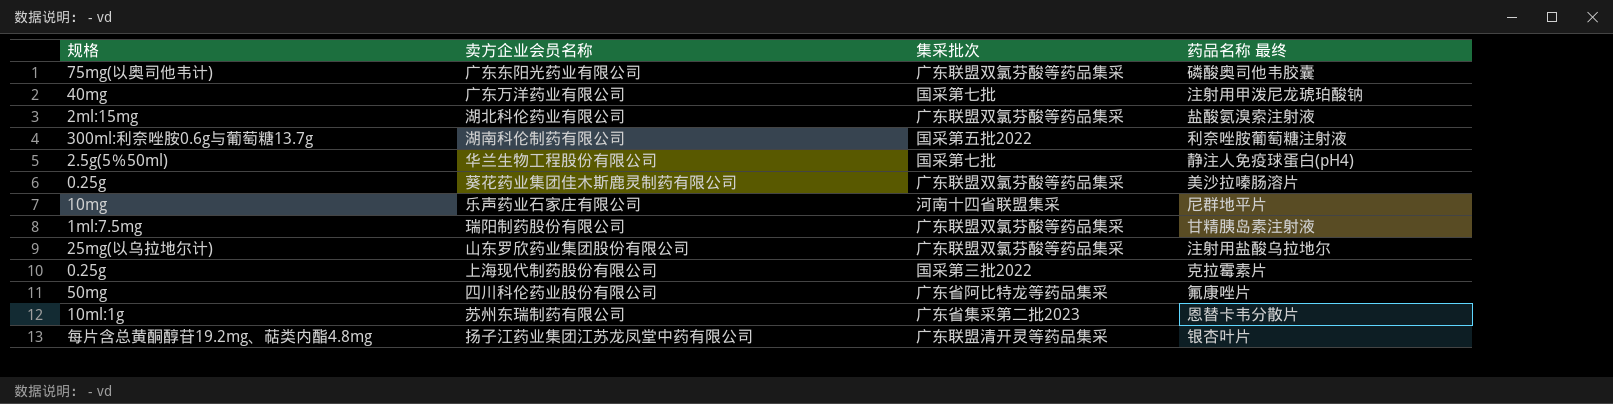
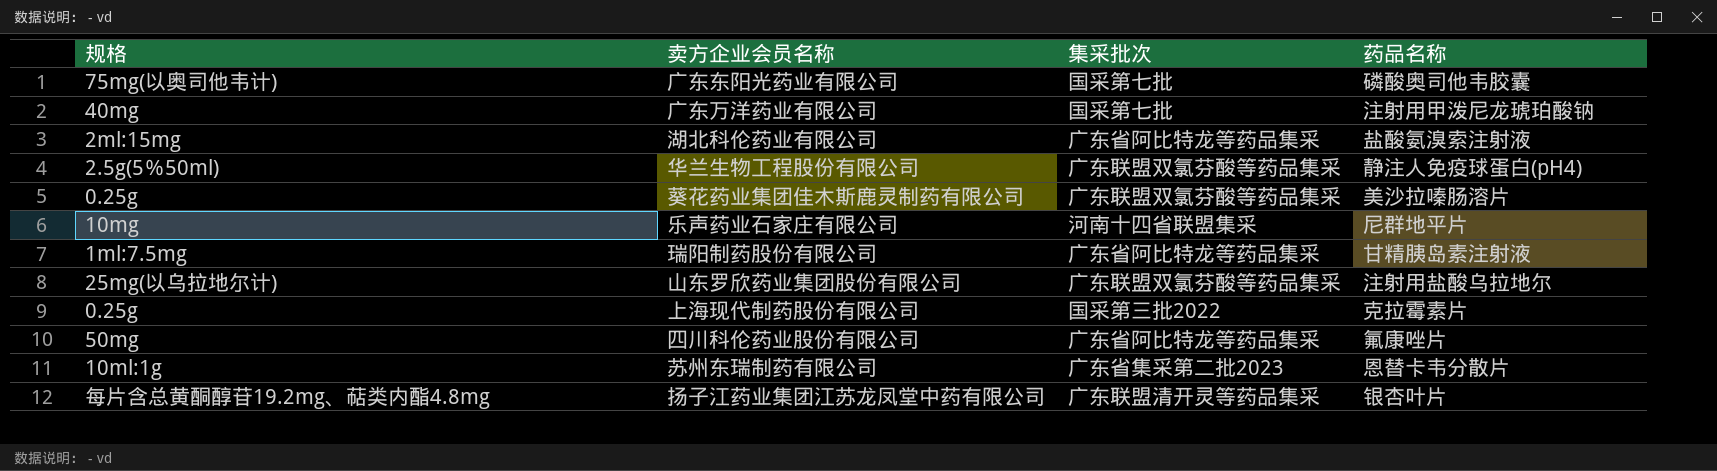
column name: 药品名称 最终 -> 药品名称
row 湖南科伦制药有限公司: 300ml:利奈唑胺0.6g与葡萄糖13.7g | 国采第五批2022 | 利奈唑胺葡萄糖注射液 -> none
广东东阳光药业有限公司 | 集采批次: 广东联盟双氯芬酸等药品集采 -> 国采第七批
湖北科伦药业有限公司 | 集采批次: 广东联盟双氯芬酸等药品集采 -> 广东省阿比特龙等药品集采
华兰生物工程股份有限公司 | 集采批次: 国采第七批 -> 广东联盟双氯芬酸等药品集采
瑞阳制药股份有限公司 | 集采批次: 广东联盟双氯芬酸等药品集采 -> 广东省阿比特龙等药品集采

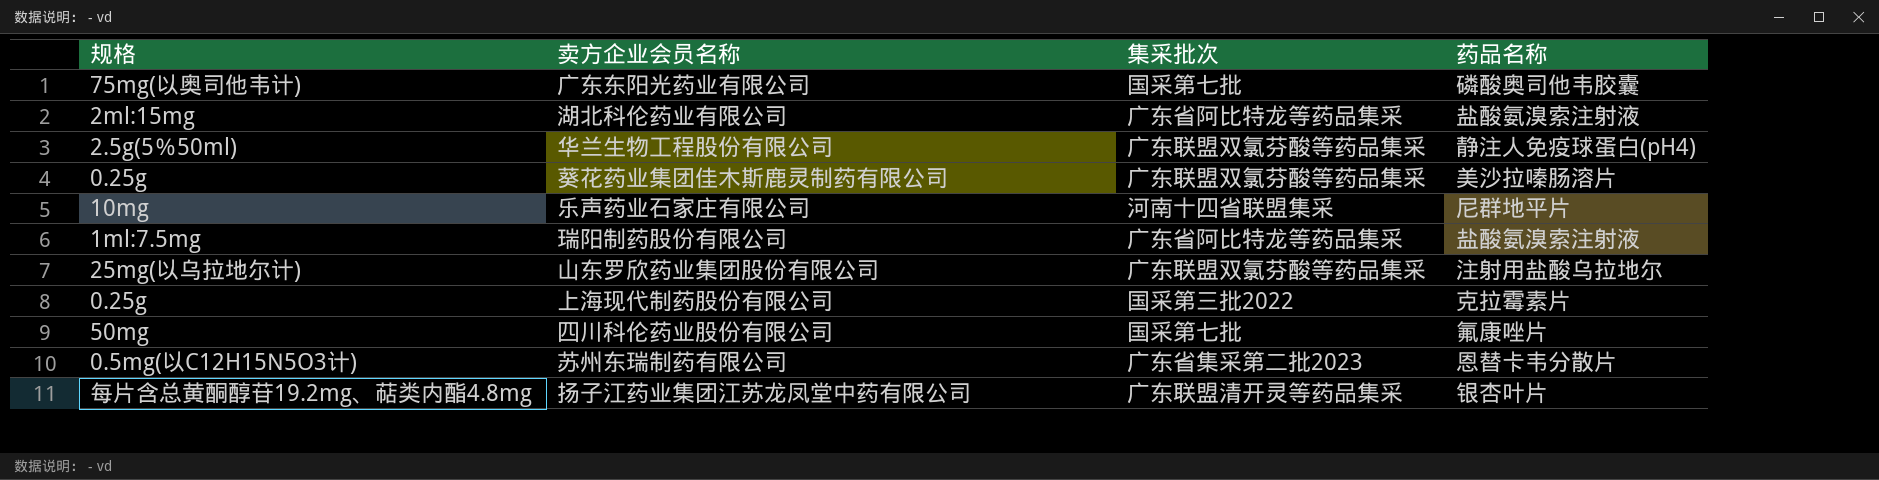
row 广东万洋药业有限公司: 40mg | 国采第七批 | 注射用甲泼尼龙琥珀酸钠 -> none
瑞阳制药股份有限公司 | 药品名称: 甘精胰岛素注射液 -> 盐酸氨溴索注射液
四川科伦药业股份有限公司 | 集采批次: 广东省阿比特龙等药品集采 -> 国采第七批
苏州东瑞制药有限公司 | 规格: 10ml:1g -> 0.5mg(以C12H15N5O3计)

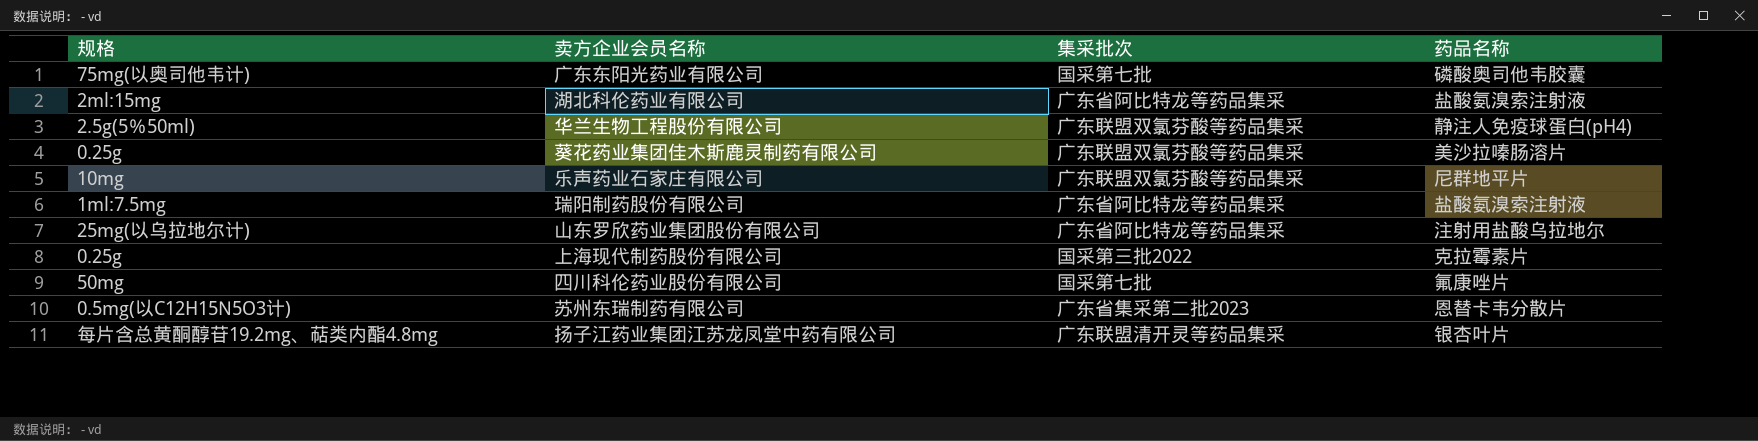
乐声药业石家庄有限公司 | 集采批次: 河南十四省联盟集采 -> 广东联盟双氯芬酸等药品集采
山东罗欣药业集团股份有限公司 | 集采批次: 广东联盟双氯芬酸等药品集采 -> 广东省阿比特龙等药品集采

